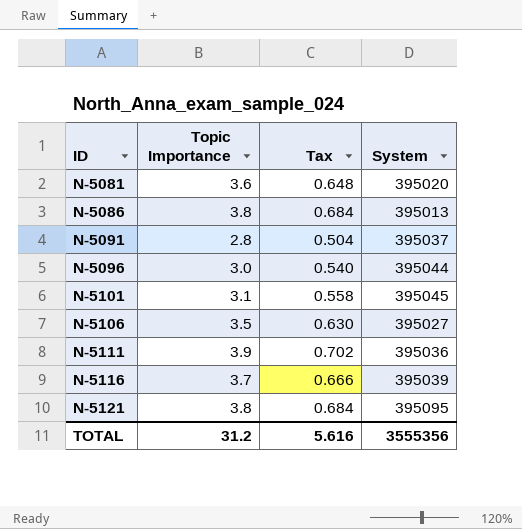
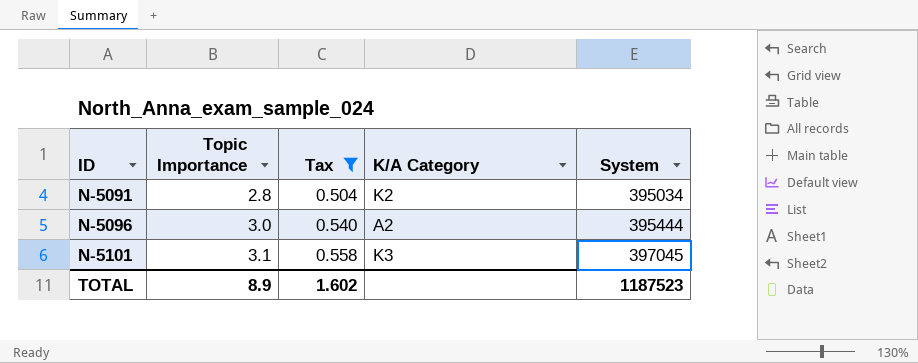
filter: none -> Tax <= 0.558
column K/A Category | position: none -> 4
N-5091 | System: 395037 -> 395034
N-5096 | System: 395044 -> 395444
N-5101 | System: 395045 -> 397045
TOTAL | Topic Importance: 31.2 -> 8.9
TOTAL | Tax: 5.616 -> 1.602
TOTAL | System: 3555356 -> 1187523

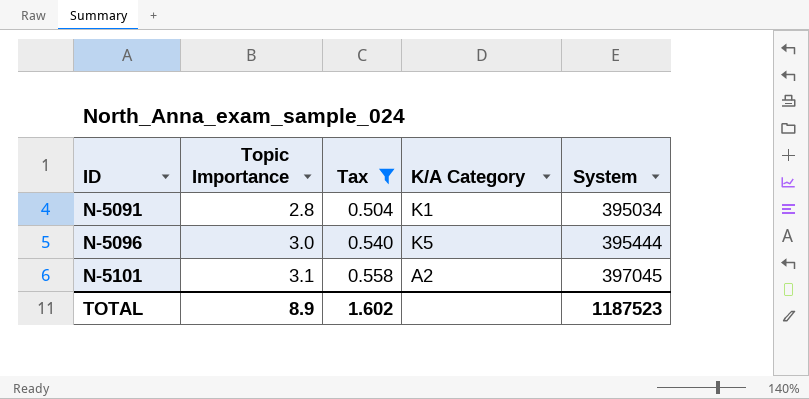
N-5091 | K/A Category: K2 -> K1
N-5096 | K/A Category: A2 -> K5
N-5101 | K/A Category: K3 -> A2

